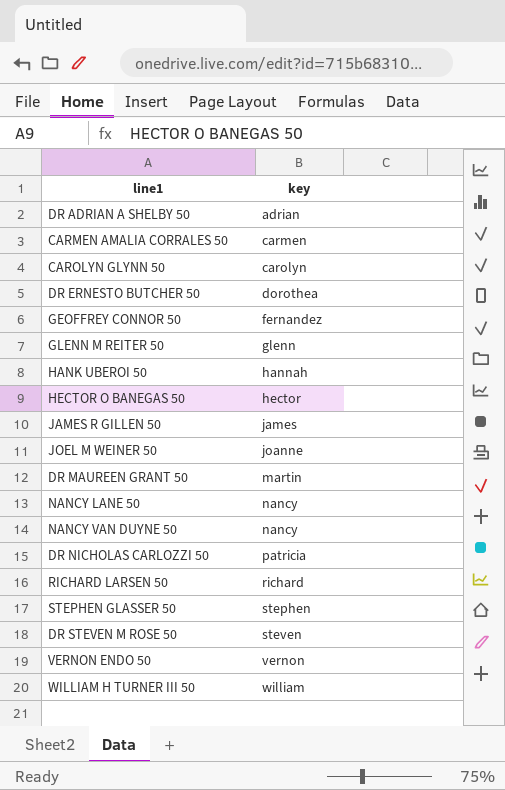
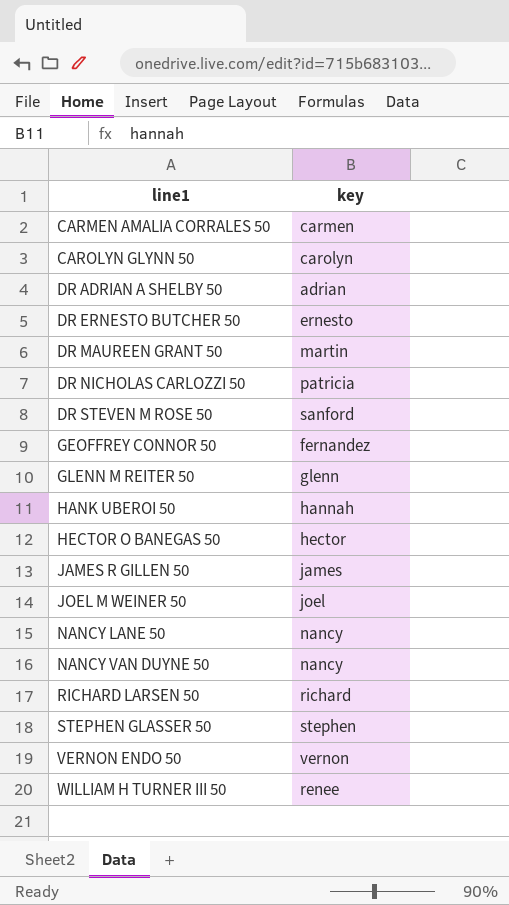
row order: key ascending -> line1 ascending
DR ERNESTO BUTCHER 50 | key: dorothea -> ernesto
DR STEVEN M ROSE 50 | key: steven -> sanford
JOEL M WEINER 50 | key: joanne -> joel
WILLIAM H TURNER III 50 | key: william -> renee

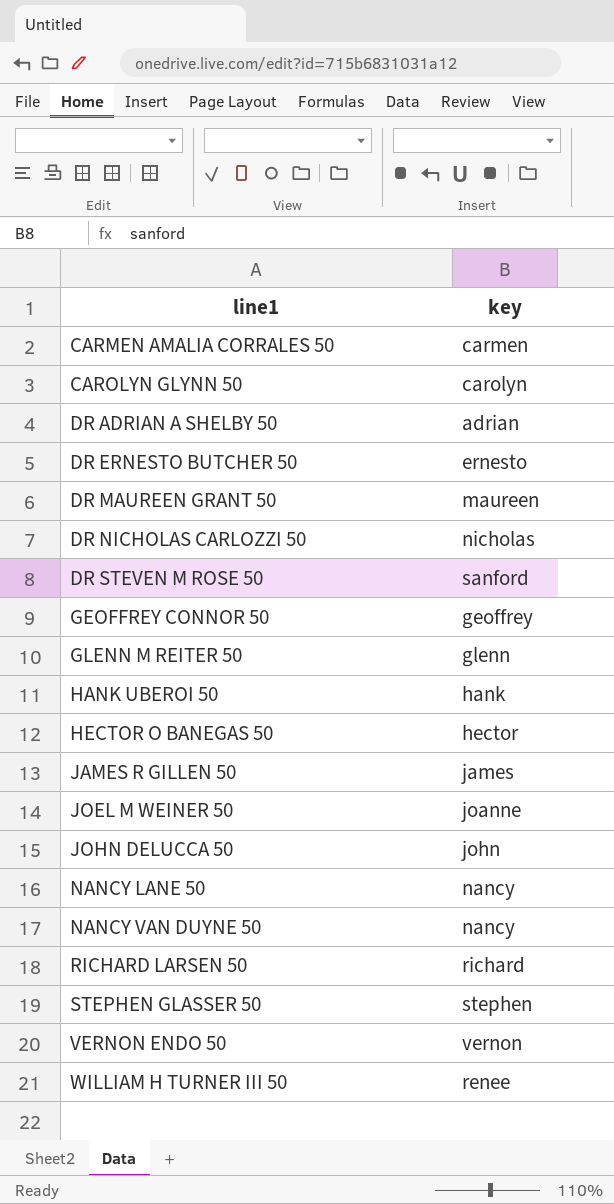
DR MAUREEN GRANT 50 | key: martin -> maureen
DR NICHOLAS CARLOZZI 50 | key: patricia -> nicholas
GEOFFREY CONNOR 50 | key: fernandez -> geoffrey
HANK UBEROI 50 | key: hannah -> hank
JOEL M WEINER 50 | key: joel -> joanne
row JOHN DELUCCA 50: none -> john

